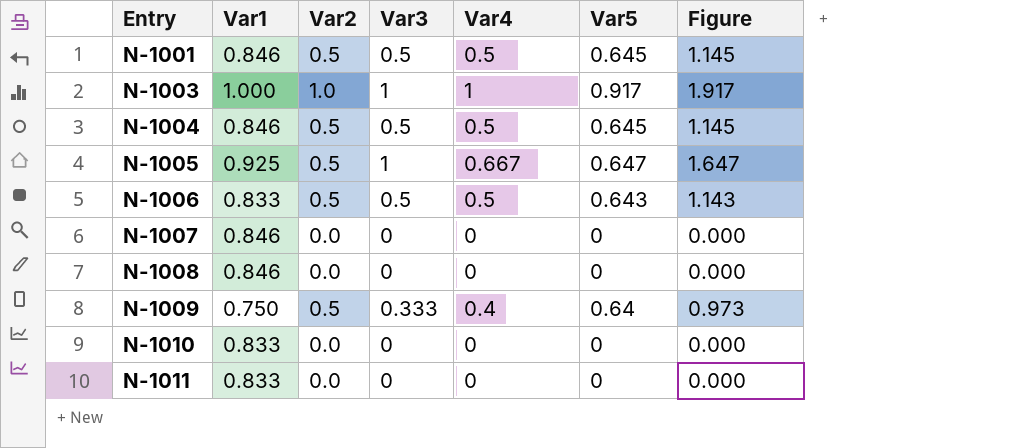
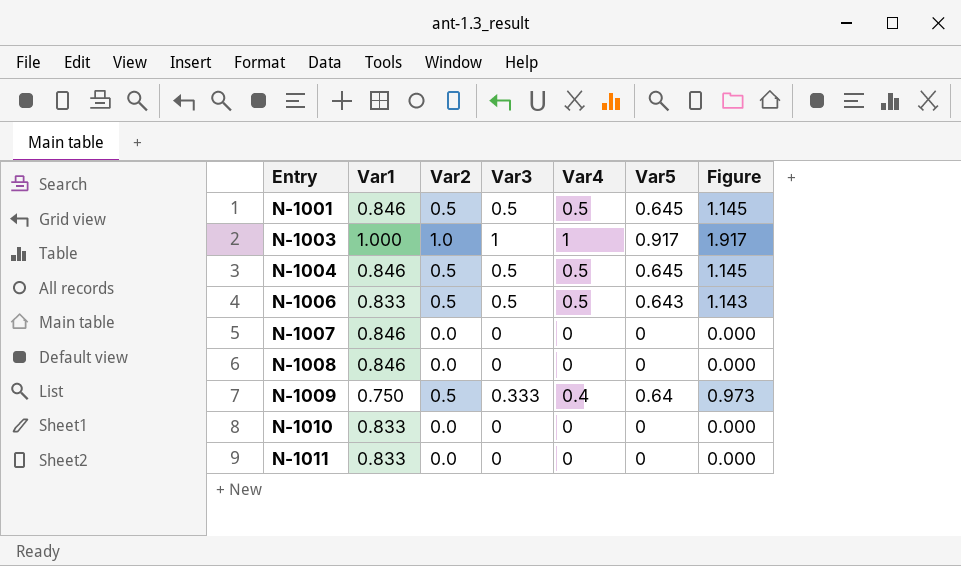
row N-1005: 0.925 | 0.5 | 1 | 0.667 | 0.647 | 1.647 -> none

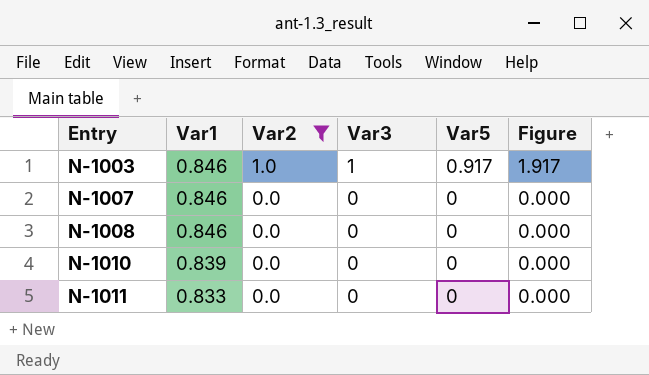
filter: none -> Var2 != 0.5
column Var4 | position: 5 -> none
N-1003 | Var1: 1.000 -> 0.846
N-1010 | Var1: 0.833 -> 0.839

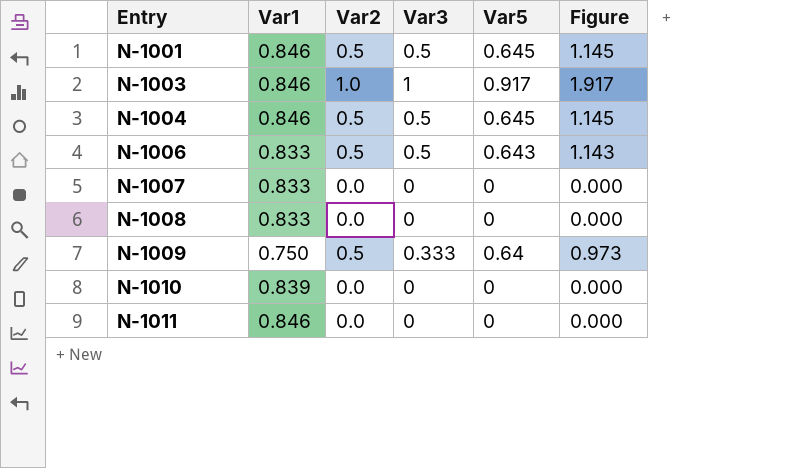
filter: Var2 != 0.5 -> none
N-1007 | Var1: 0.846 -> 0.833
N-1008 | Var1: 0.846 -> 0.833
N-1011 | Var1: 0.833 -> 0.846

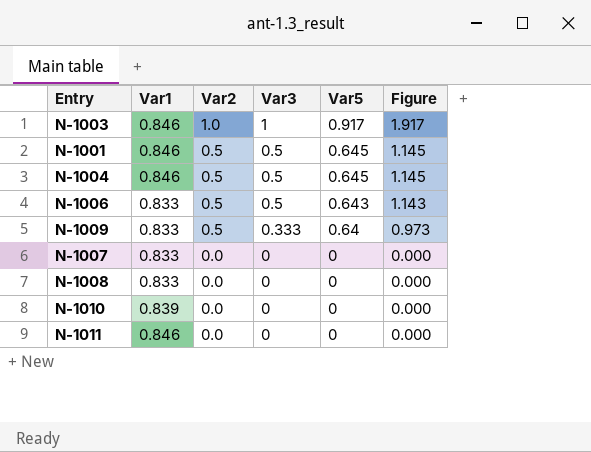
row order: Entry ascending -> Var2 descending
N-1009 | Var1: 0.750 -> 0.833

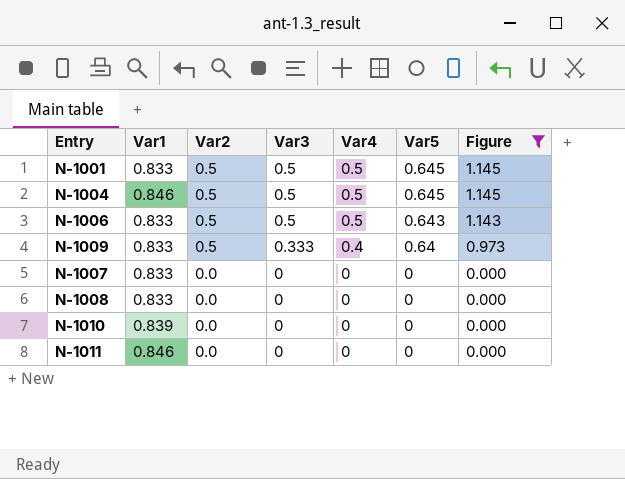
filter: none -> Figure != 1.917
column Var4 | position: none -> 5
N-1001 | Var1: 0.846 -> 0.833

